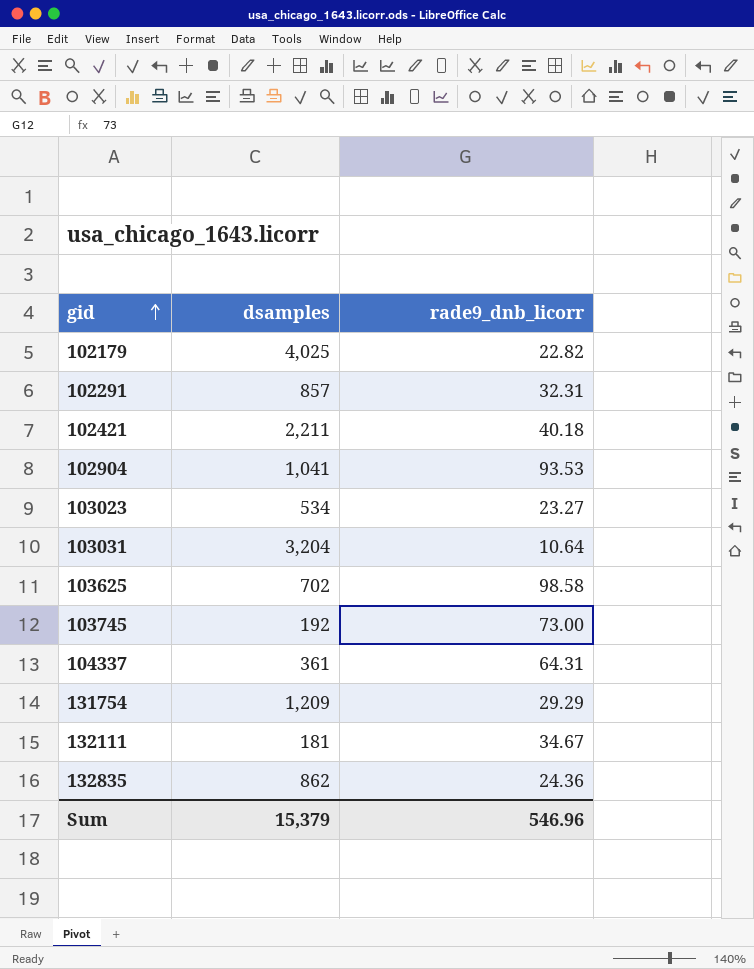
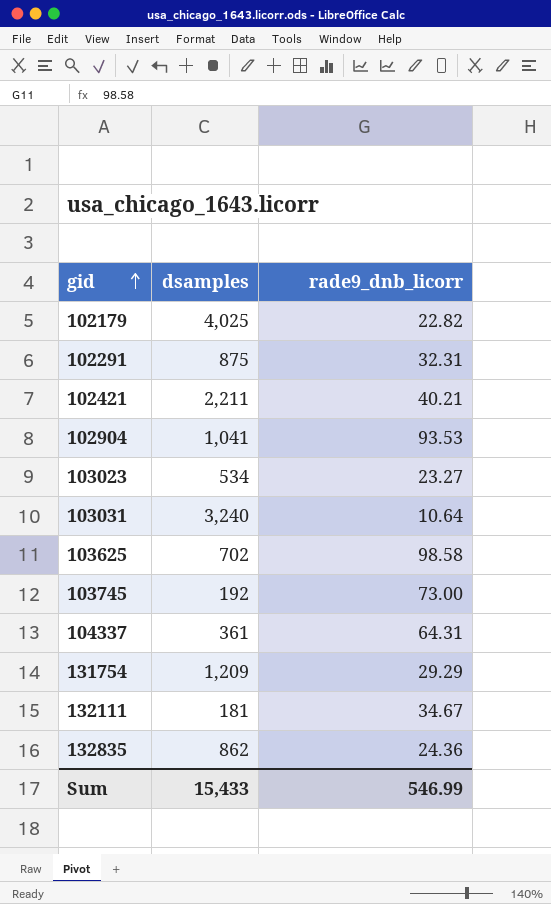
102291 | dsamples: 857 -> 875
102421 | rade9_dnb_licorr: 40.18 -> 40.21
103031 | dsamples: 3,204 -> 3,240
Sum | dsamples: 15,379 -> 15,433
Sum | rade9_dnb_licorr: 546.96 -> 546.99

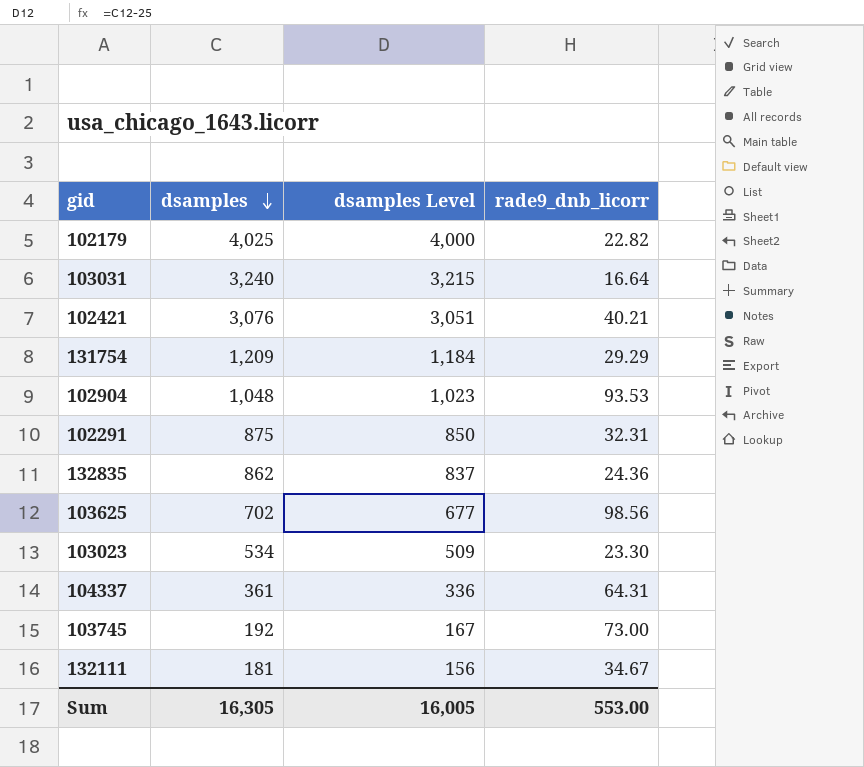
row order: gid ascending -> dsamples descending
column dsamples Level | formula: none -> [dsamples] - 25
103031 | rade9_dnb_licorr: 10.64 -> 16.64
102421 | dsamples: 2,211 -> 3,076
102904 | dsamples: 1,041 -> 1,048
103625 | rade9_dnb_licorr: 98.58 -> 98.56
103023 | rade9_dnb_licorr: 23.27 -> 23.30
Sum | dsamples: 15,433 -> 16,305
Sum | rade9_dnb_licorr: 546.99 -> 553.00

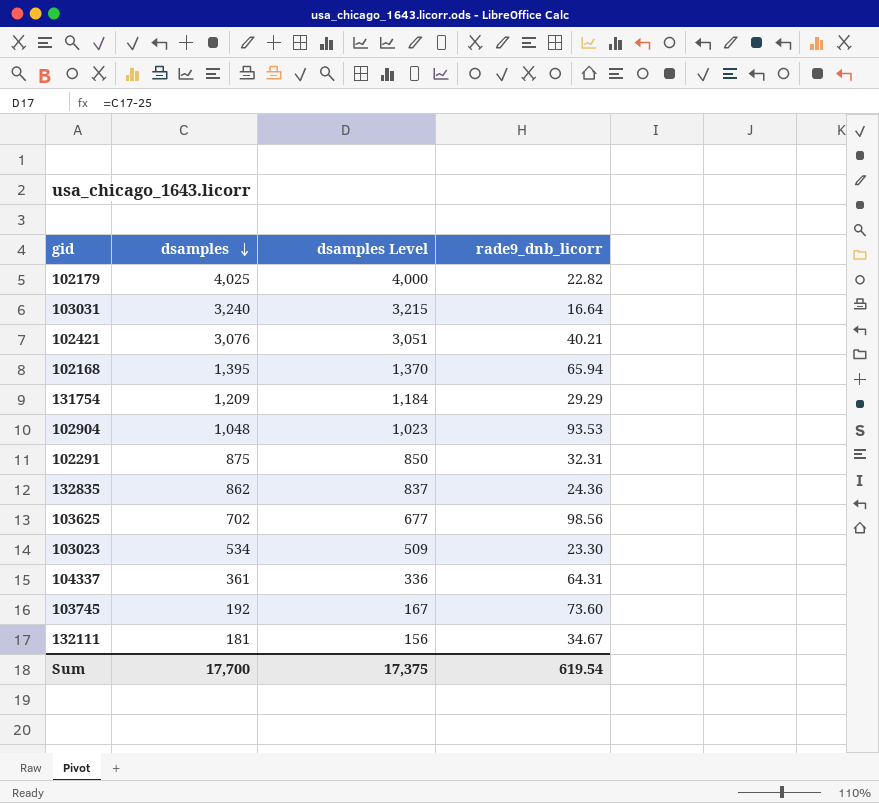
row 102168: none -> 1,395 | 1,370 | 65.94
103745 | rade9_dnb_licorr: 73.00 -> 73.60
Sum | dsamples: 16,305 -> 17,700
Sum | dsamples Level: 16,005 -> 17,375
Sum | rade9_dnb_licorr: 553.00 -> 619.54

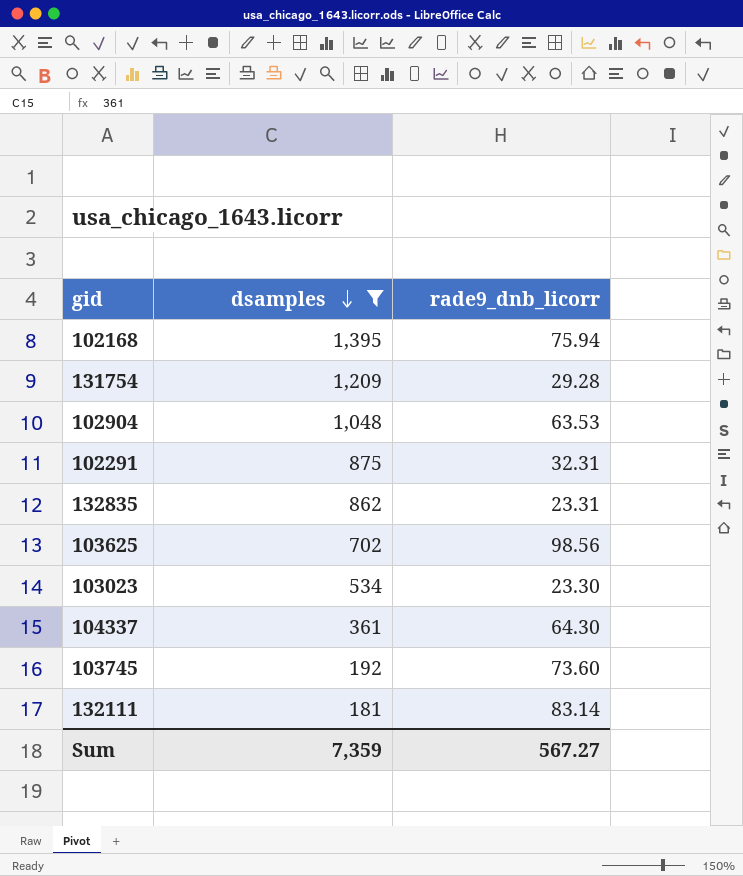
filter: none -> dsamples <= 1,395
column dsamples Level | formula: [dsamples] - 25 -> none
102168 | rade9_dnb_licorr: 65.94 -> 75.94
131754 | rade9_dnb_licorr: 29.29 -> 29.28
102904 | rade9_dnb_licorr: 93.53 -> 63.53
132835 | rade9_dnb_licorr: 24.36 -> 23.31
104337 | rade9_dnb_licorr: 64.31 -> 64.30
132111 | rade9_dnb_licorr: 34.67 -> 83.14
Sum | dsamples: 17,700 -> 7,359
Sum | rade9_dnb_licorr: 619.54 -> 567.27

